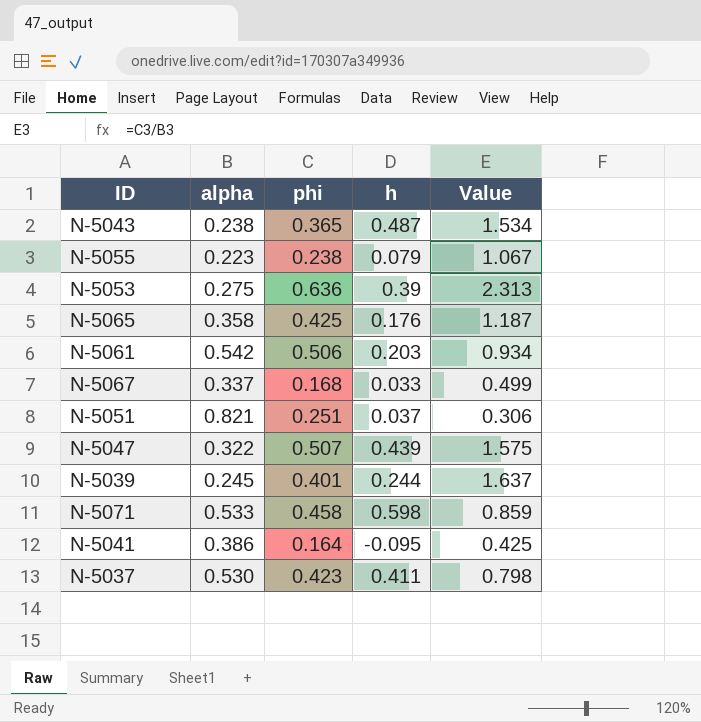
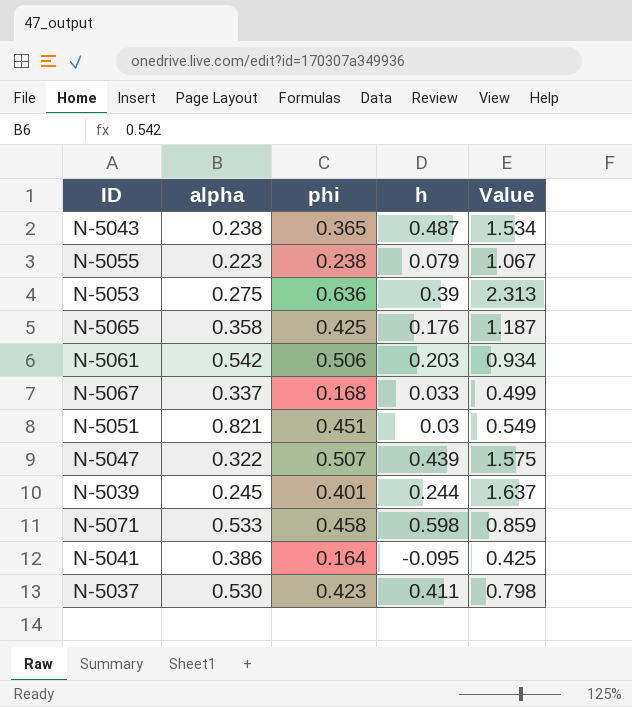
N-5051 | phi: 0.251 -> 0.451
N-5051 | h: 0.037 -> 0.03
N-5051 | Value: 0.306 -> 0.549

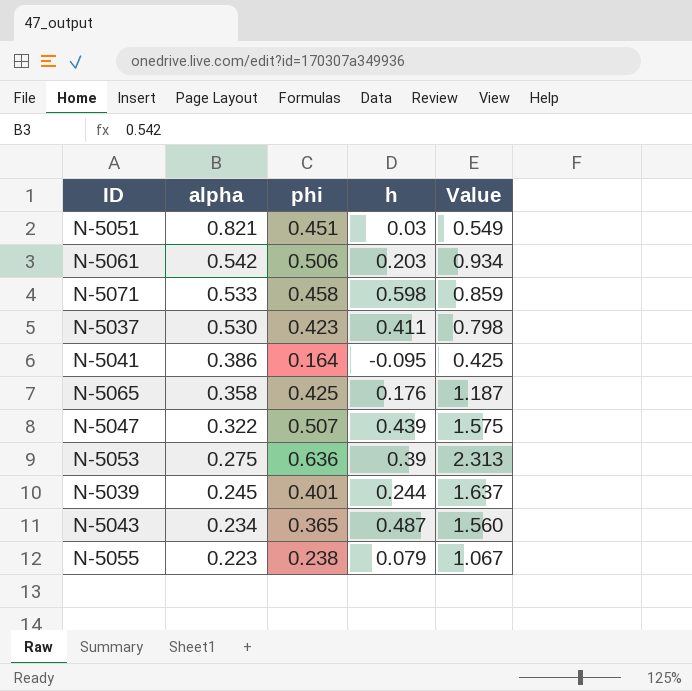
row order: none -> alpha descending
row N-5067: 0.337 | 0.168 | 0.033 | 0.499 -> none
N-5043 | alpha: 0.238 -> 0.234
N-5043 | Value: 1.534 -> 1.560

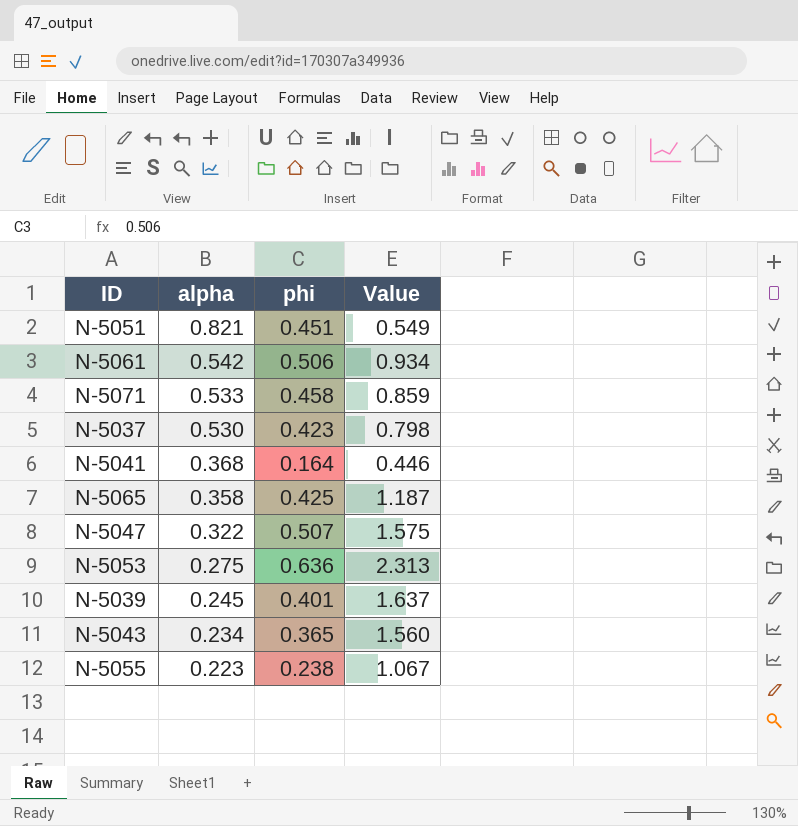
column h | position: 4 -> none
N-5041 | alpha: 0.386 -> 0.368
N-5041 | Value: 0.425 -> 0.446

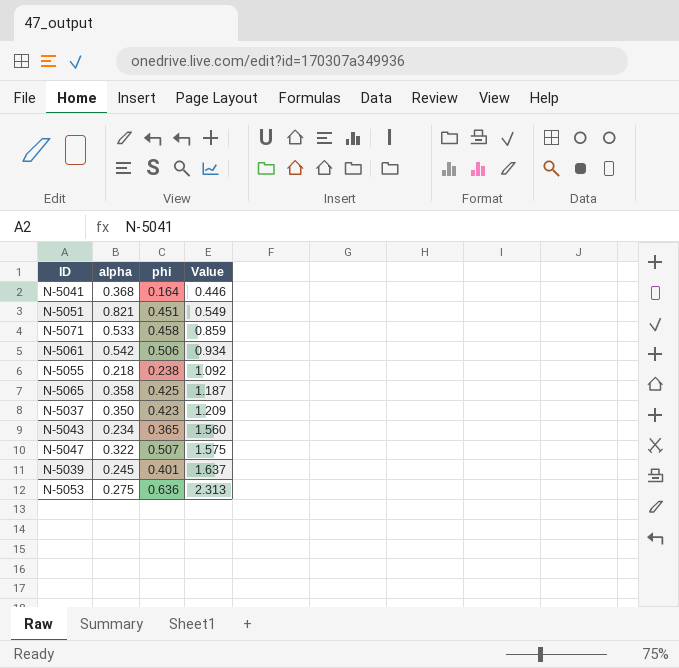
row order: alpha descending -> Value ascending
N-5055 | alpha: 0.223 -> 0.218
N-5055 | Value: 1.067 -> 1.092
N-5037 | alpha: 0.530 -> 0.350
N-5037 | Value: 0.798 -> 1.209

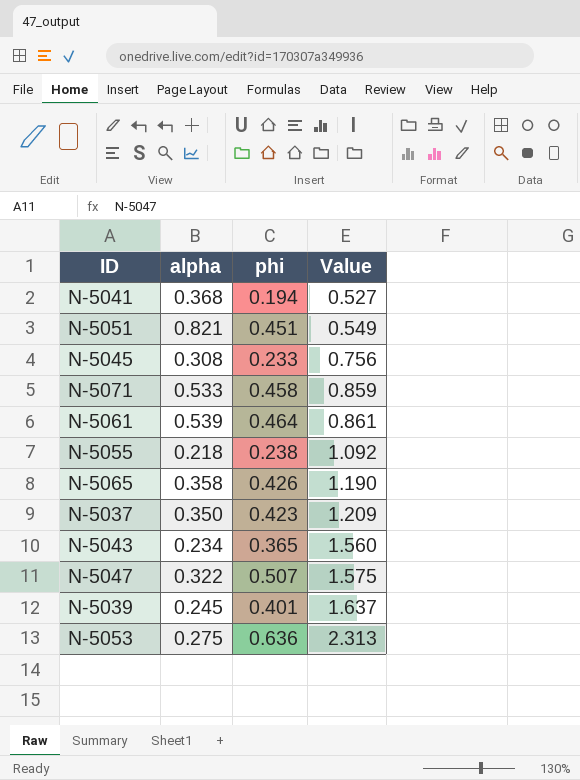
N-5041 | phi: 0.164 -> 0.194
N-5041 | Value: 0.446 -> 0.527
row N-5045: none -> 0.308 | 0.233 | 0.756
N-5061 | alpha: 0.542 -> 0.539
N-5061 | phi: 0.506 -> 0.464
N-5061 | Value: 0.934 -> 0.861
N-5065 | phi: 0.425 -> 0.426
N-5065 | Value: 1.187 -> 1.190

